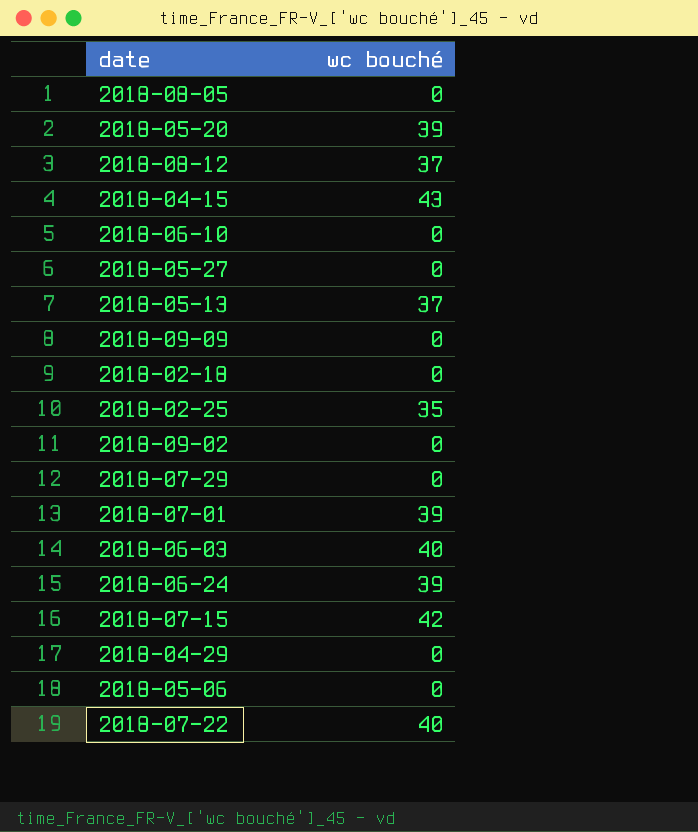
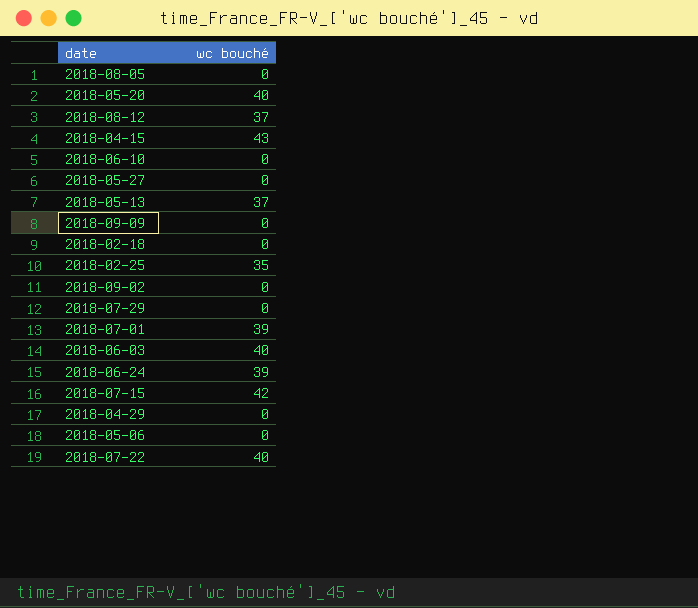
2018-05-20 | wc bouché: 39 -> 40

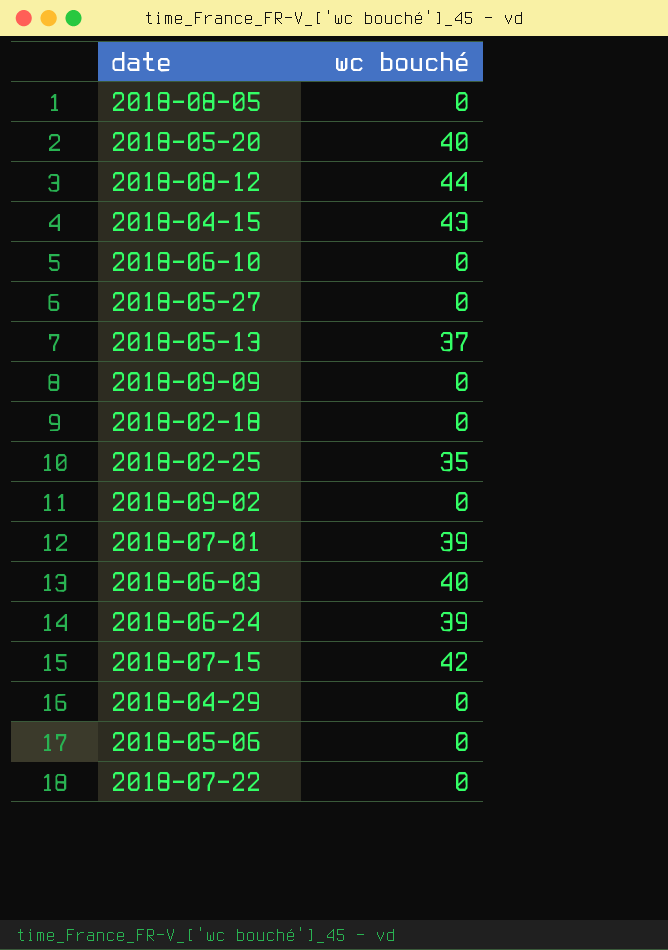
row 2018-07-29: 0 -> none
2018-08-12 | wc bouché: 37 -> 44
2018-07-22 | wc bouché: 40 -> 0

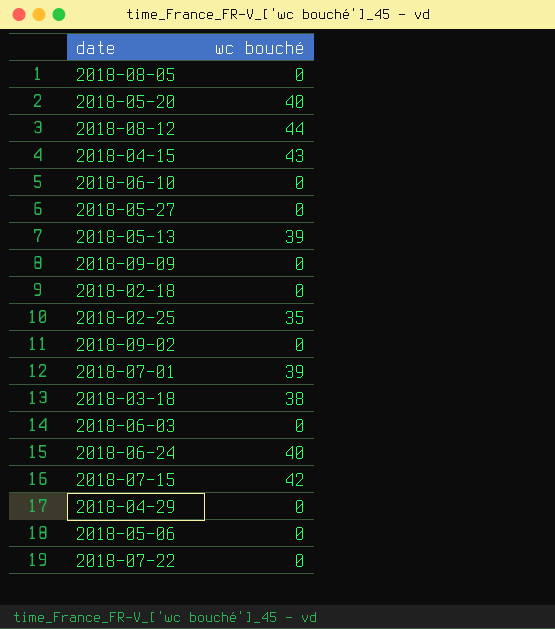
2018-05-13 | wc bouché: 37 -> 39
row 2018-03-18: none -> 38
2018-06-03 | wc bouché: 40 -> 0
2018-06-24 | wc bouché: 39 -> 40

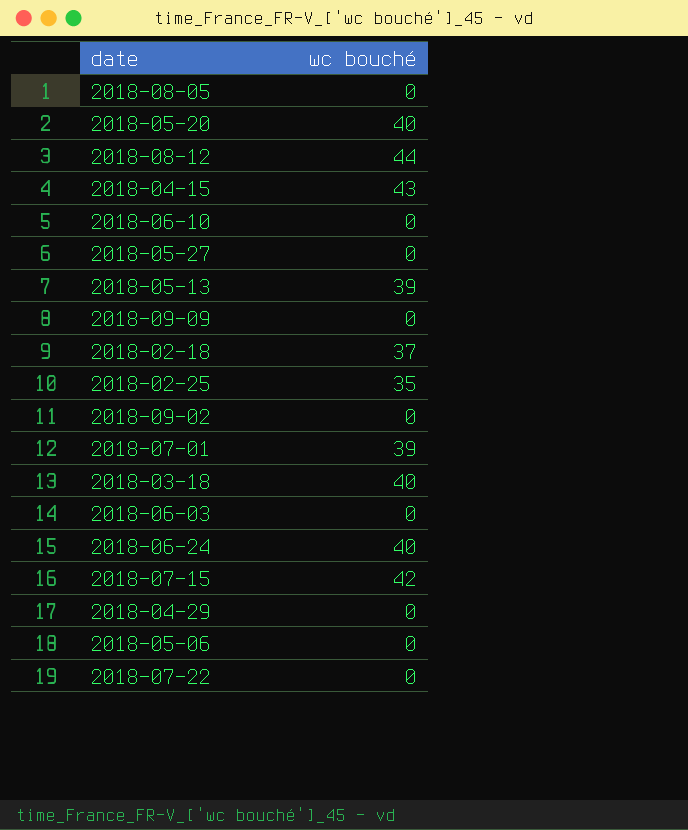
2018-02-18 | wc bouché: 0 -> 37
2018-03-18 | wc bouché: 38 -> 40

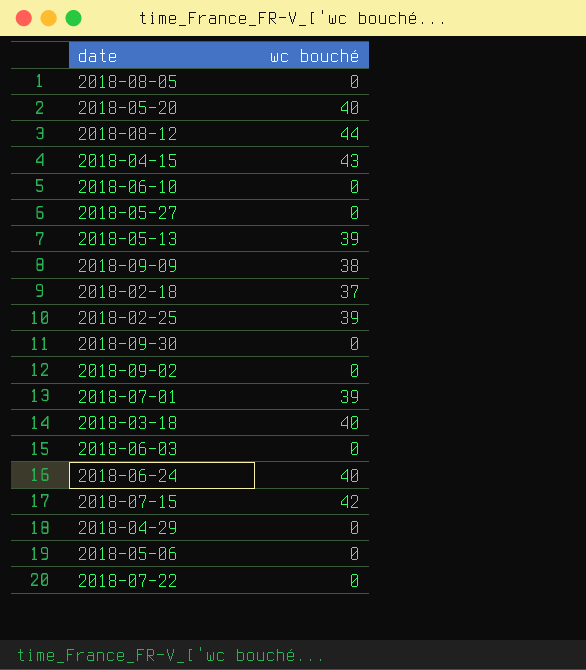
2018-09-09 | wc bouché: 0 -> 38
2018-02-25 | wc bouché: 35 -> 39
row 2018-09-30: none -> 0

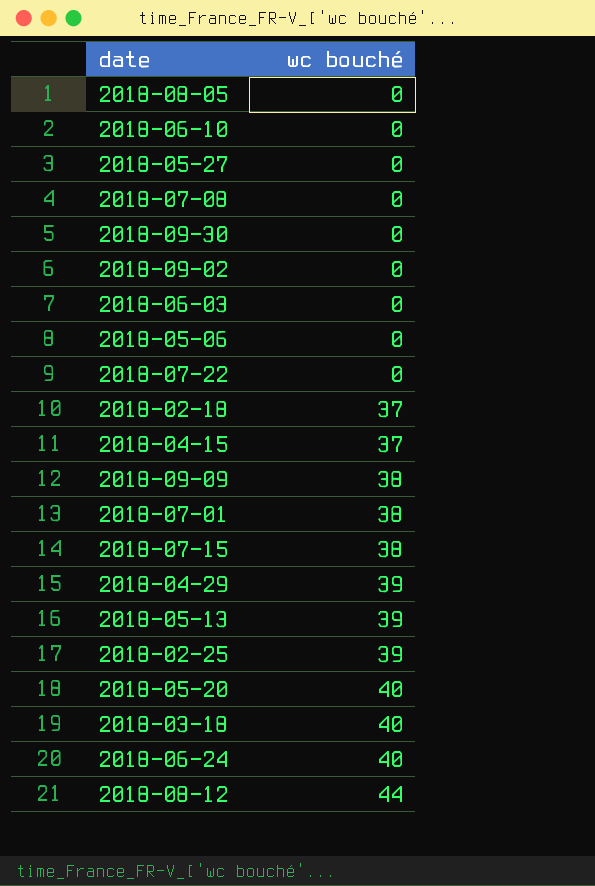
row order: none -> wc bouché ascending
row 2018-07-08: none -> 0
2018-04-15 | wc bouché: 43 -> 37
2018-07-01 | wc bouché: 39 -> 38
2018-07-15 | wc bouché: 42 -> 38
2018-04-29 | wc bouché: 0 -> 39

